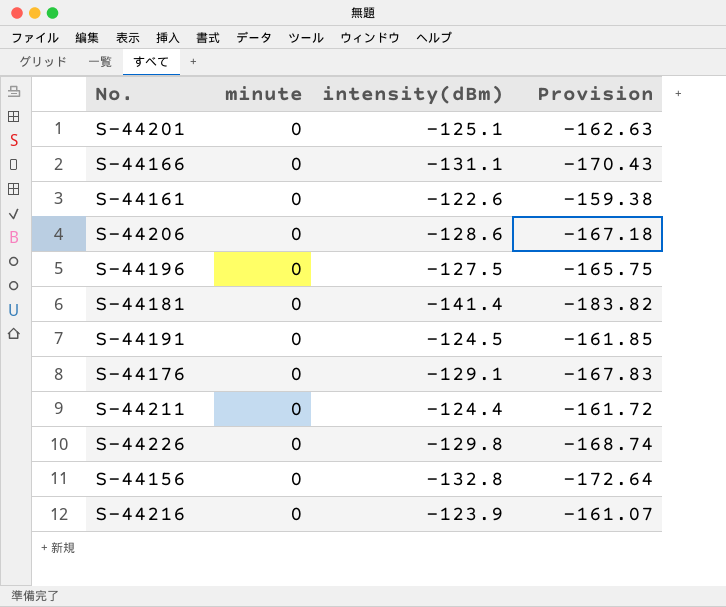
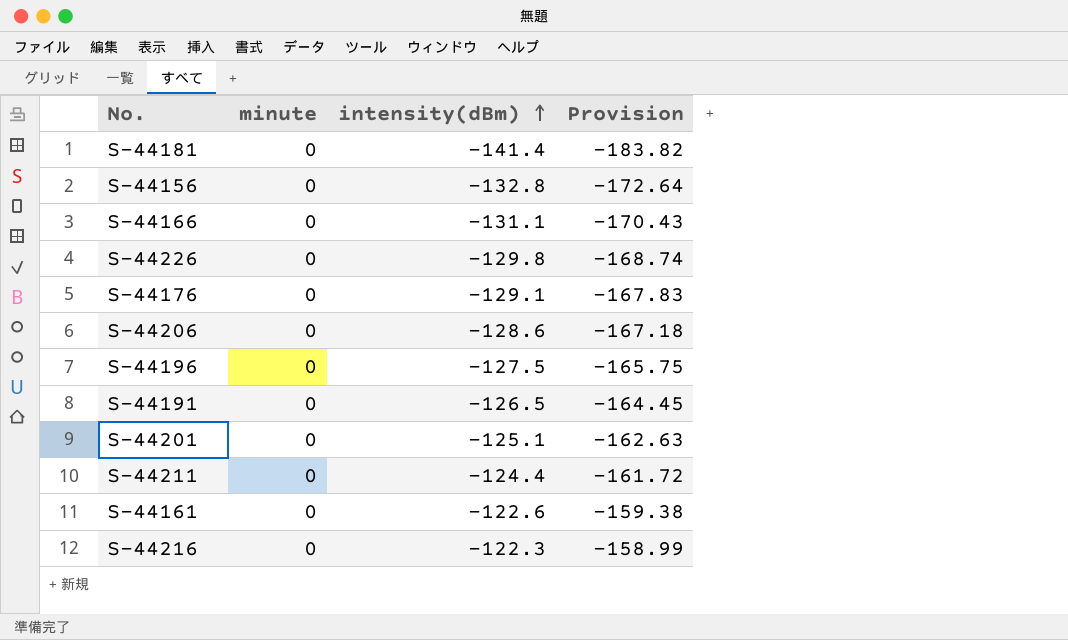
row order: none -> intensity(dBm) ascending
S-44191 | intensity(dBm): -124.5 -> -126.5
S-44191 | Provision: -161.85 -> -164.45
S-44216 | intensity(dBm): -123.9 -> -122.3
S-44216 | Provision: -161.07 -> -158.99

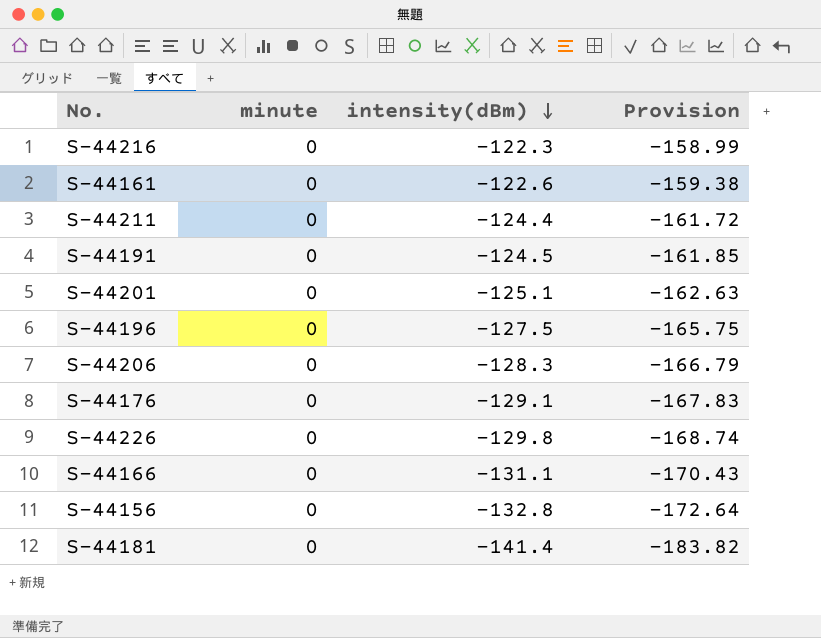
row order: intensity(dBm) ascending -> intensity(dBm) descending
S-44191 | intensity(dBm): -126.5 -> -124.5
S-44191 | Provision: -164.45 -> -161.85
S-44206 | intensity(dBm): -128.6 -> -128.3
S-44206 | Provision: -167.18 -> -166.79

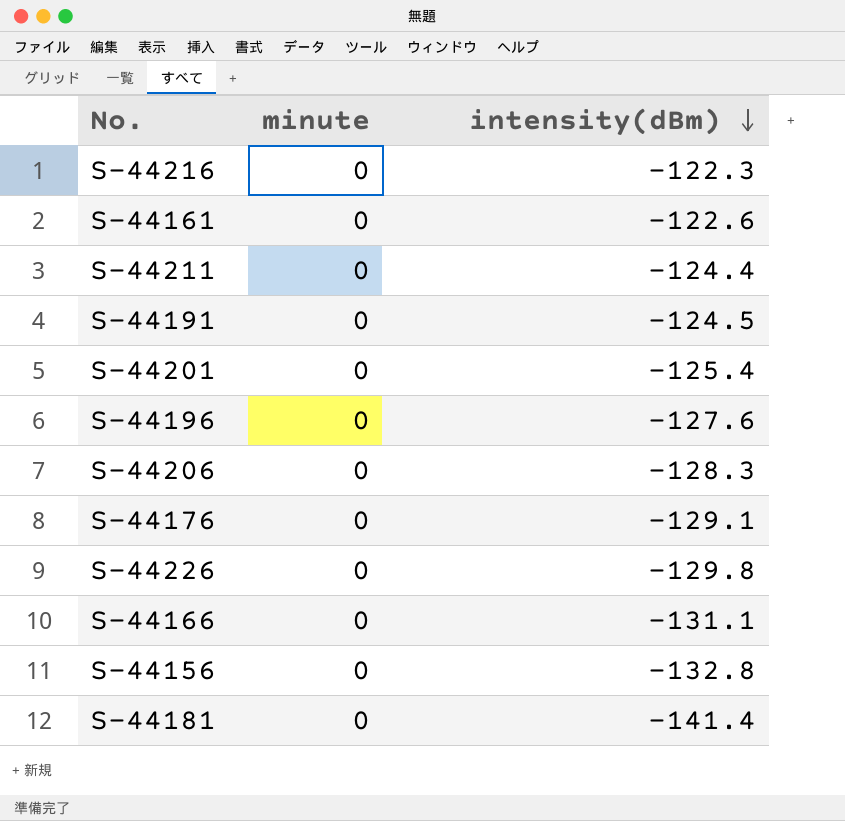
column Provision | formula: [intensity(dBm)] * 1.3 -> none
S-44201 | intensity(dBm): -125.1 -> -125.4
S-44196 | intensity(dBm): -127.5 -> -127.6

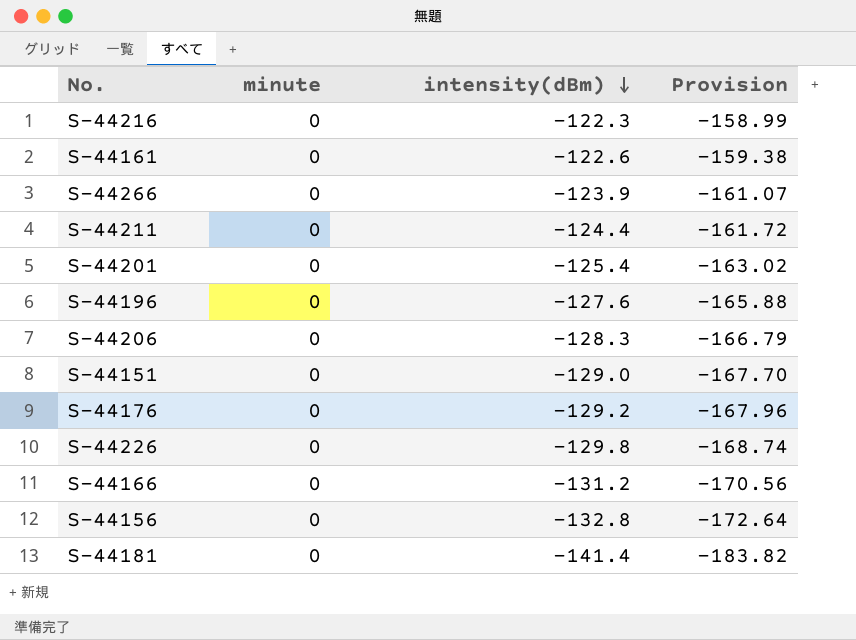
column Provision | formula: none -> [intensity(dBm)] * 1.3
row S-44191: 0 | -124.5 -> none
row S-44266: none -> 0 | -123.9 | -161.07
row S-44151: none -> 0 | -129.0 | -167.70
S-44176 | intensity(dBm): -129.1 -> -129.2
S-44166 | intensity(dBm): -131.1 -> -131.2

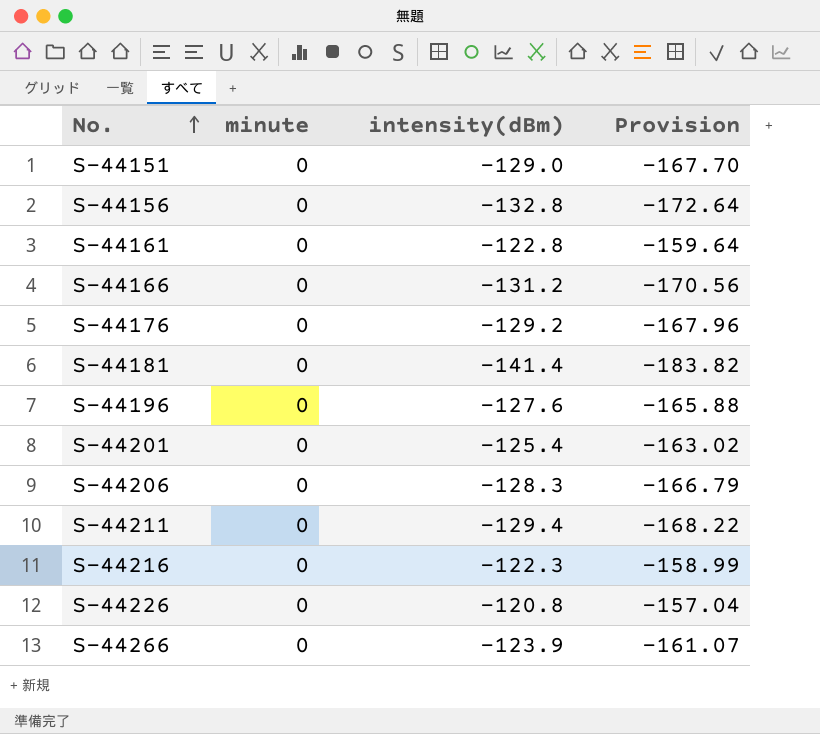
row order: intensity(dBm) descending -> No. ascending
S-44161 | intensity(dBm): -122.6 -> -122.8
S-44161 | Provision: -159.38 -> -159.64
S-44211 | intensity(dBm): -124.4 -> -129.4
S-44211 | Provision: -161.72 -> -168.22
S-44226 | intensity(dBm): -129.8 -> -120.8
S-44226 | Provision: -168.74 -> -157.04

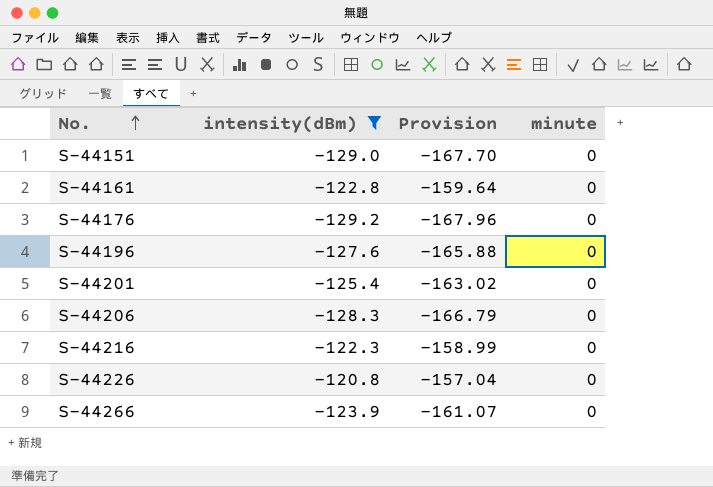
filter: none -> intensity(dBm) >= -129.2
column minute | position: 2 -> 4

